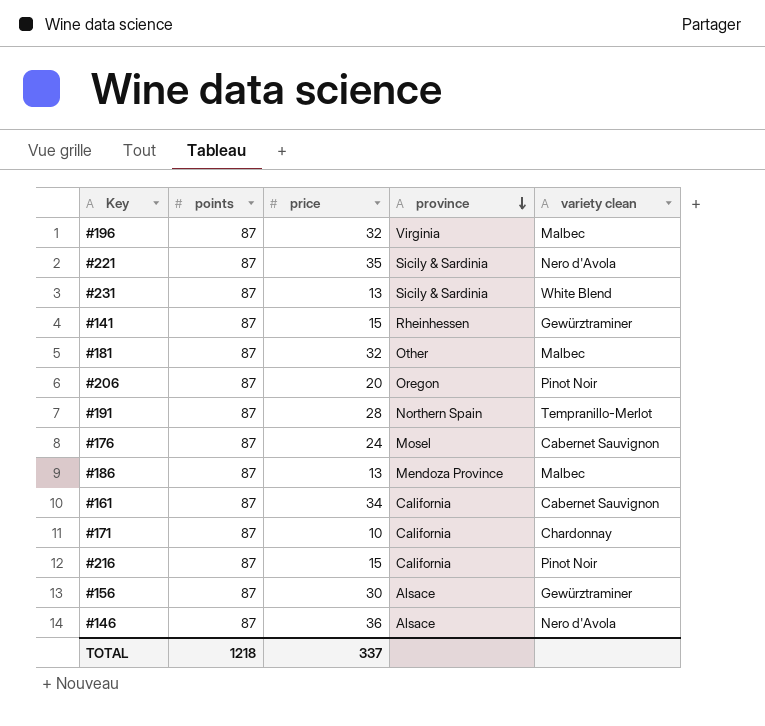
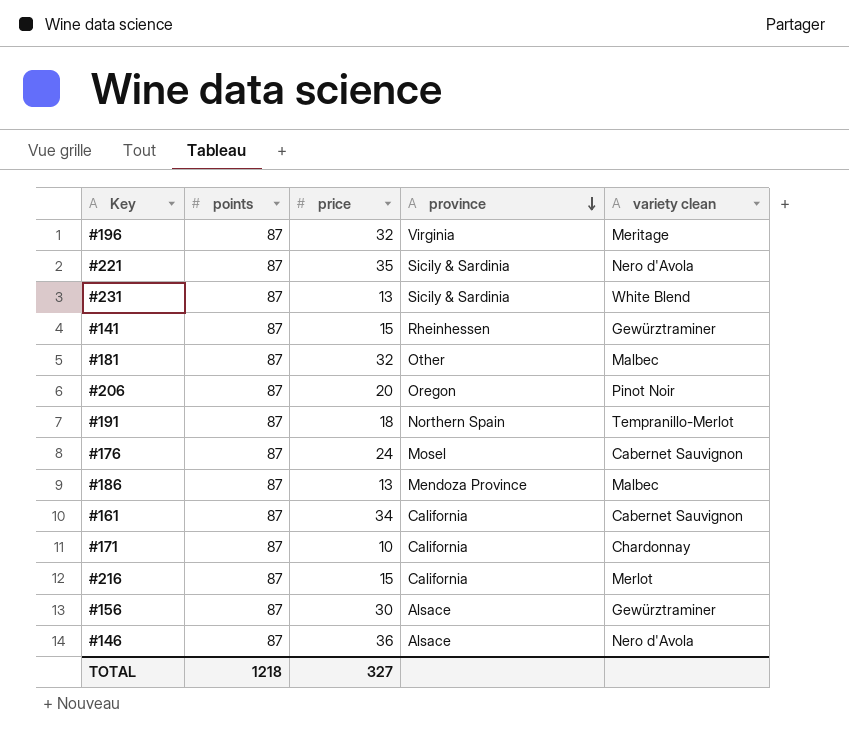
#196 | variety clean: Malbec -> Meritage
#191 | price: 28 -> 18
#216 | variety clean: Pinot Noir -> Merlot
TOTAL | price: 337 -> 327

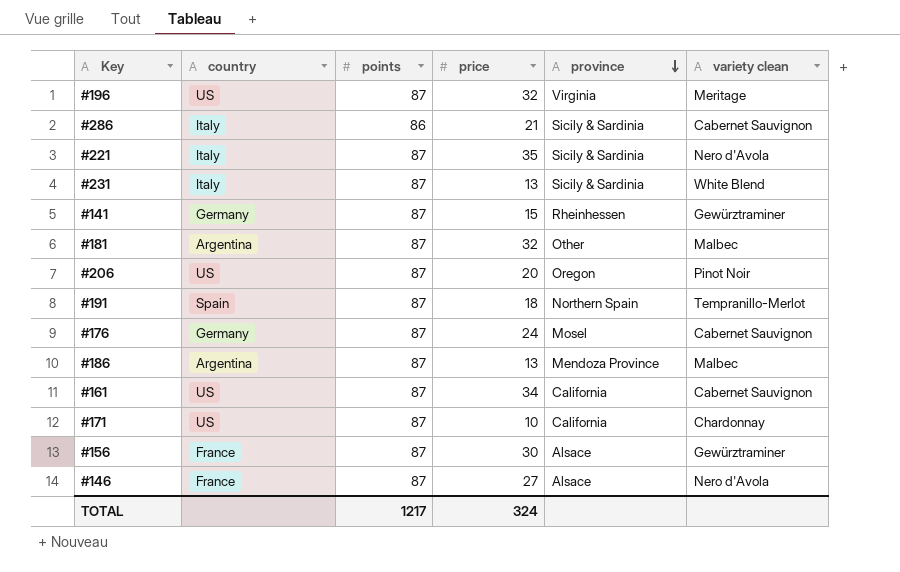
column country | position: none -> 2
row #216: 87 | 15 | California | Merlot -> none
row #286: none -> Italy | 86 | 21 | Sicily & Sardinia | Cabernet Sauvignon
#146 | price: 36 -> 27
TOTAL | points: 1218 -> 1217
TOTAL | price: 327 -> 324

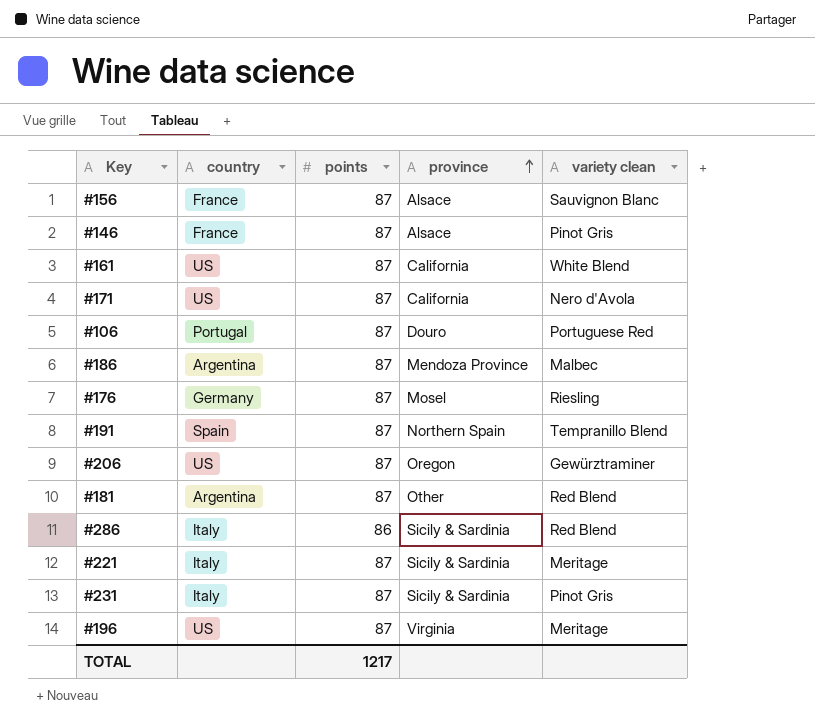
row order: province descending -> province ascending
column price | position: 4 -> none
row #141: Germany | 87 | 15 | Rheinhessen | Gewürztraminer -> none
#156 | variety clean: Gewürztraminer -> Sauvignon Blanc
#146 | variety clean: Nero d'Avola -> Pinot Gris
#161 | variety clean: Cabernet Sauvignon -> White Blend
#171 | variety clean: Chardonnay -> Nero d'Avola
row #106: none -> Portugal | 87 | Douro | Portuguese Red
#176 | variety clean: Cabernet Sauvignon -> Riesling
#191 | variety clean: Tempranillo-Merlot -> Tempranillo Blend
#206 | variety clean: Pinot Noir -> Gewürztraminer
#181 | variety clean: Malbec -> Red Blend
#286 | variety clean: Cabernet Sauvignon -> Red Blend
#221 | variety clean: Nero d'Avola -> Meritage
#231 | variety clean: White Blend -> Pinot Gris

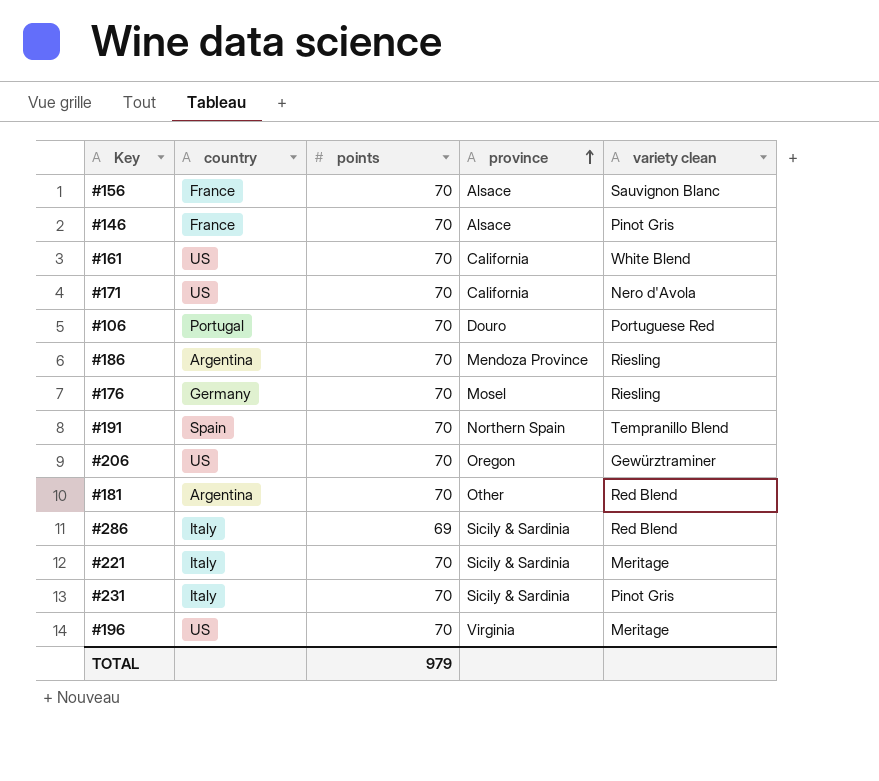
#156 | points: 87 -> 70
#146 | points: 87 -> 70
#161 | points: 87 -> 70
#171 | points: 87 -> 70
#106 | points: 87 -> 70
#186 | points: 87 -> 70
#186 | variety clean: Malbec -> Riesling
#176 | points: 87 -> 70
#191 | points: 87 -> 70
#206 | points: 87 -> 70
#181 | points: 87 -> 70
#286 | points: 86 -> 69
#221 | points: 87 -> 70
#231 | points: 87 -> 70
#196 | points: 87 -> 70
TOTAL | points: 1217 -> 979

